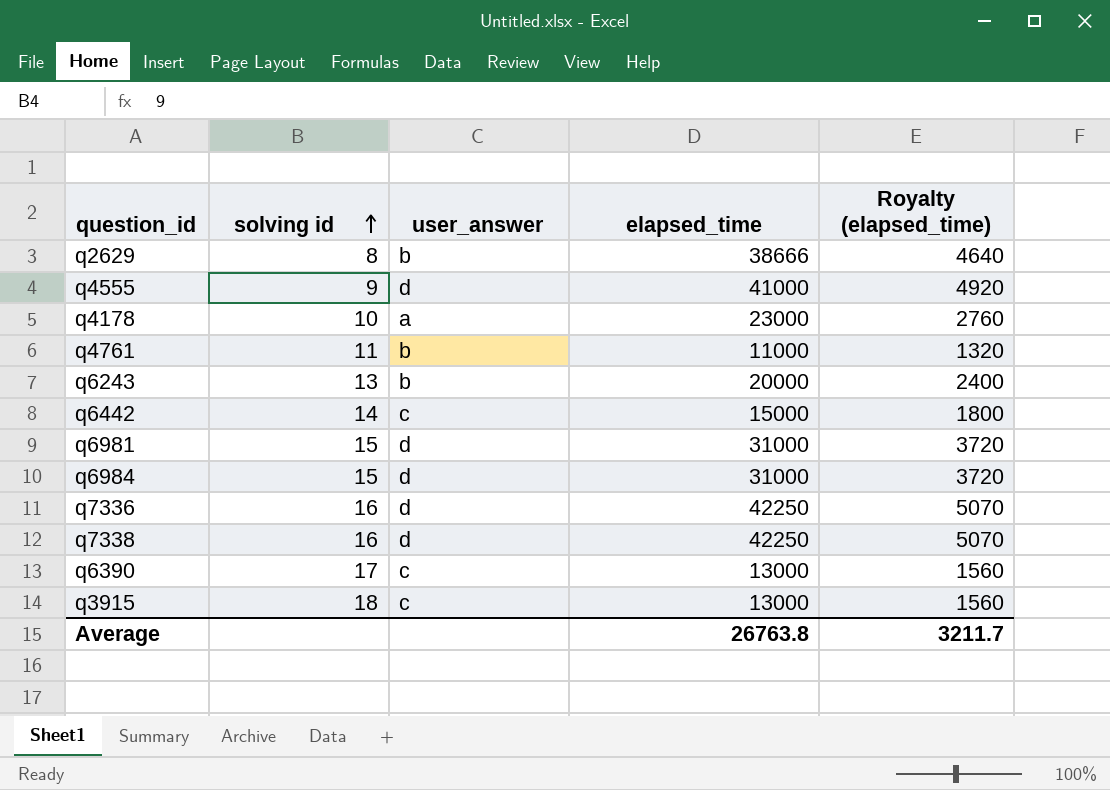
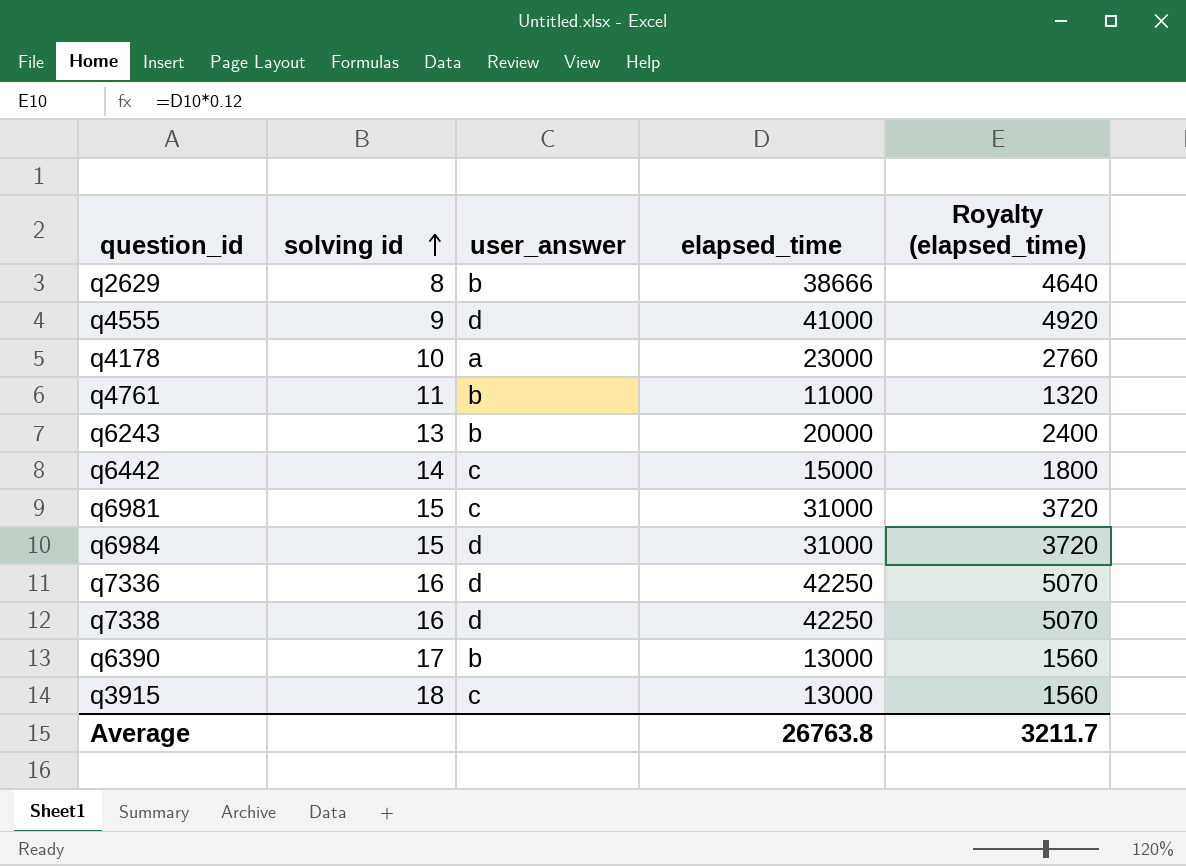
q6981 | user_answer: d -> c
q6390 | user_answer: c -> b

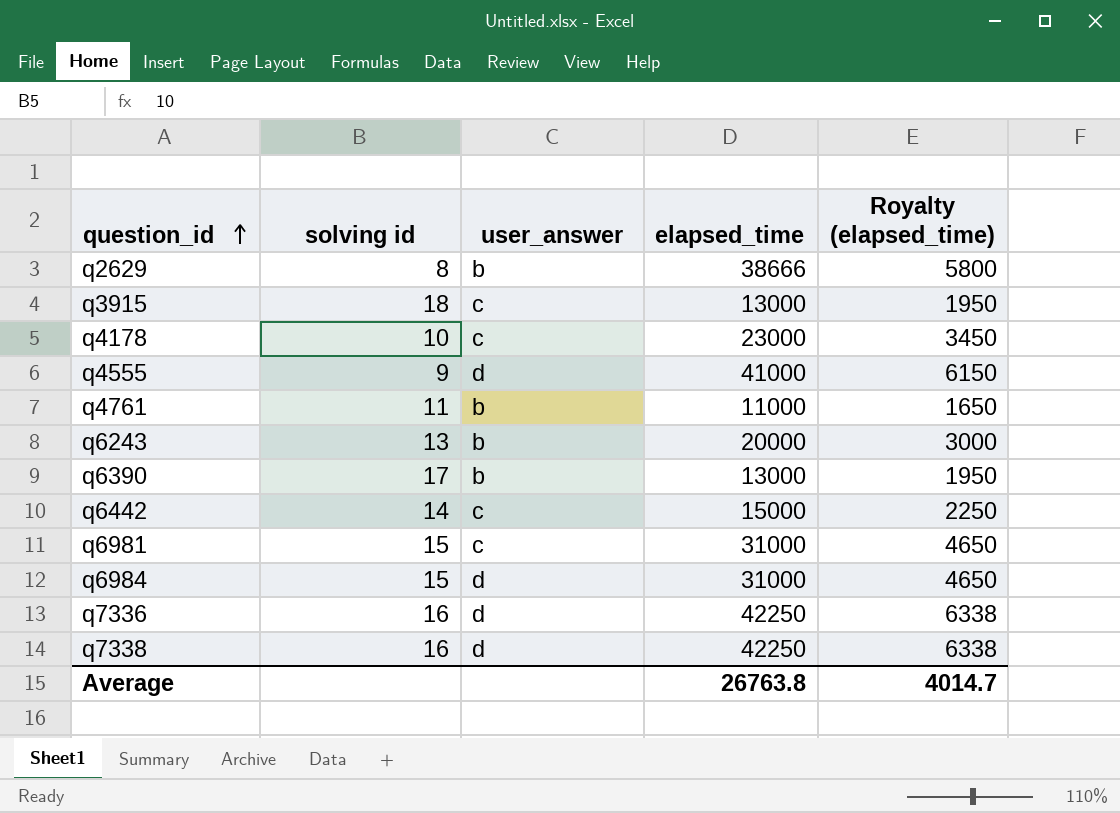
row order: solving id ascending -> question_id ascending
column Royalty (elapsed_time) | formula: [elapsed_time] * 0.12 -> [elapsed_time] * 0.15
q4178 | user_answer: a -> c
Average | Royalty (elapsed_time): 3211.7 -> 4014.7

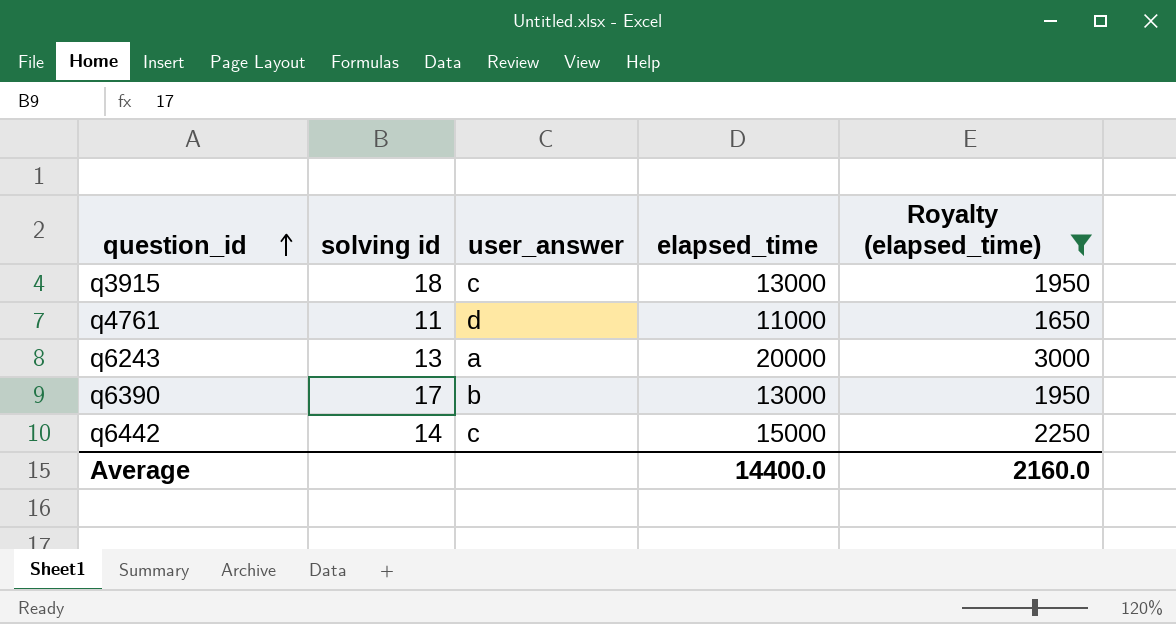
filter: none -> Royalty (elapsed_time) <= 3000
q4761 | user_answer: b -> d
q6243 | user_answer: b -> a
Average | elapsed_time: 26763.8 -> 14400.0
Average | Royalty (elapsed_time): 4014.7 -> 2160.0

